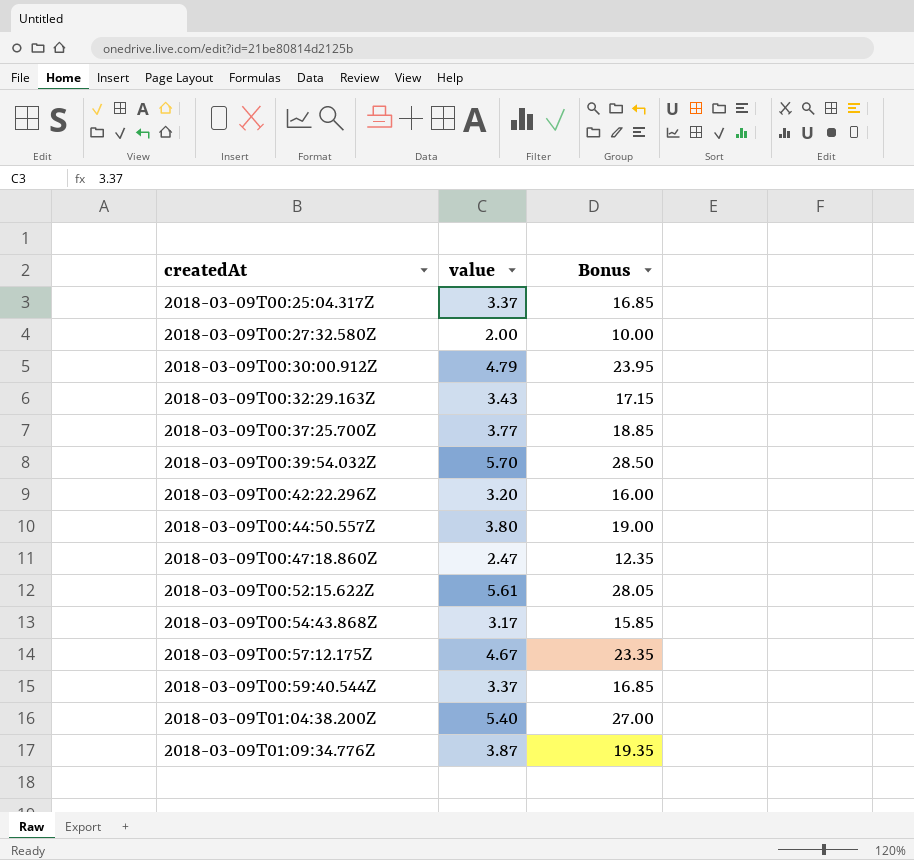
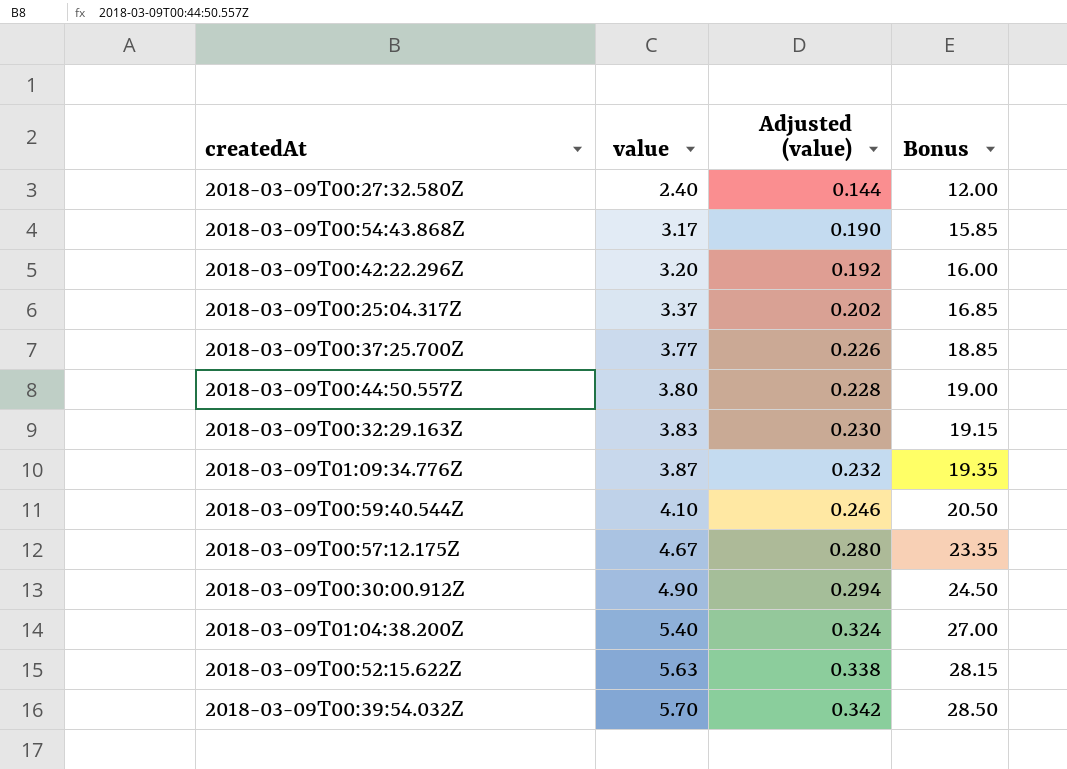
row order: createdAt ascending -> value ascending
column Adjusted (value) | formula: none -> [value] * 0.06
row 2018-03-09T00:47:18.860Z: 2.47 | 12.35 -> none
2018-03-09T00:27:32.580Z | value: 2.00 -> 2.40
2018-03-09T00:27:32.580Z | Bonus: 10.00 -> 12.00
2018-03-09T00:32:29.163Z | value: 3.43 -> 3.83
2018-03-09T00:32:29.163Z | Bonus: 17.15 -> 19.15
2018-03-09T00:59:40.544Z | value: 3.37 -> 4.10
2018-03-09T00:59:40.544Z | Bonus: 16.85 -> 20.50
2018-03-09T00:30:00.912Z | value: 4.79 -> 4.90
2018-03-09T00:30:00.912Z | Bonus: 23.95 -> 24.50
2018-03-09T00:52:15.622Z | value: 5.61 -> 5.63
2018-03-09T00:52:15.622Z | Bonus: 28.05 -> 28.15

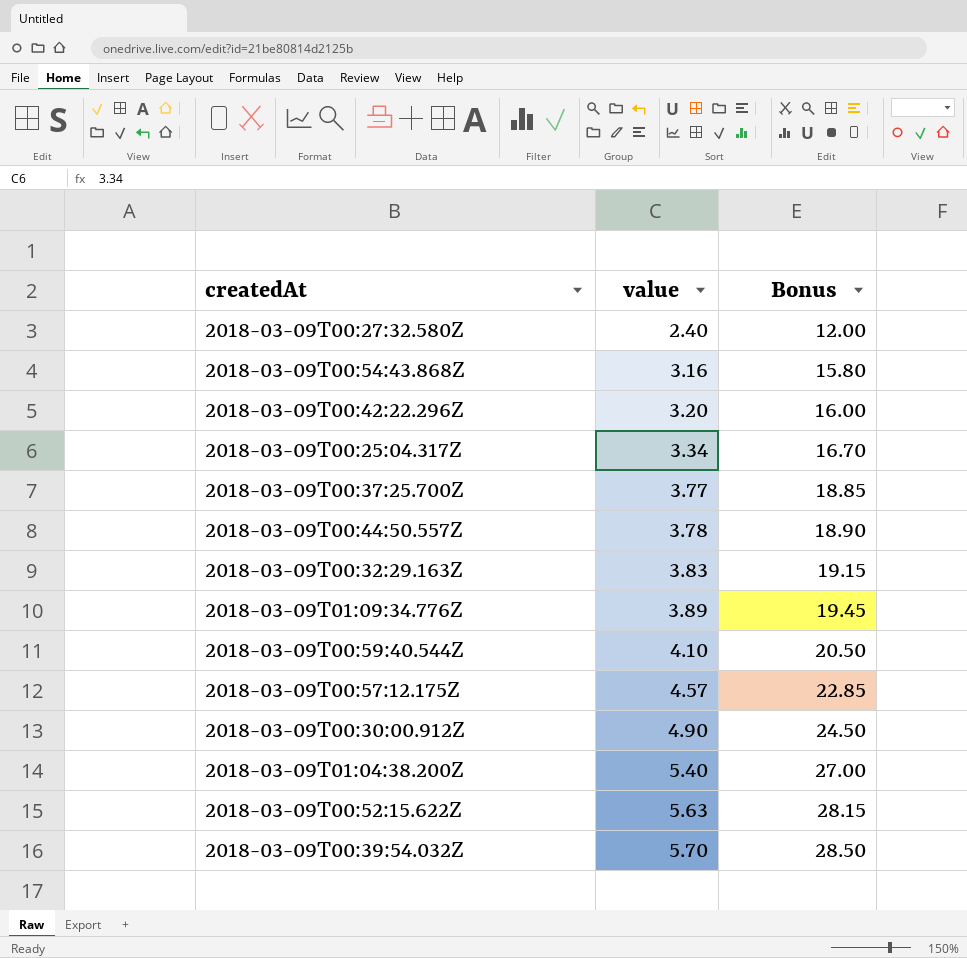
column Adjusted (value) | formula: [value] * 0.06 -> none
2018-03-09T00:54:43.868Z | value: 3.17 -> 3.16
2018-03-09T00:54:43.868Z | Bonus: 15.85 -> 15.80
2018-03-09T00:25:04.317Z | value: 3.37 -> 3.34
2018-03-09T00:25:04.317Z | Bonus: 16.85 -> 16.70
2018-03-09T00:44:50.557Z | value: 3.80 -> 3.78
2018-03-09T00:44:50.557Z | Bonus: 19.00 -> 18.90
2018-03-09T01:09:34.776Z | value: 3.87 -> 3.89
2018-03-09T01:09:34.776Z | Bonus: 19.35 -> 19.45
2018-03-09T00:57:12.175Z | value: 4.67 -> 4.57
2018-03-09T00:57:12.175Z | Bonus: 23.35 -> 22.85

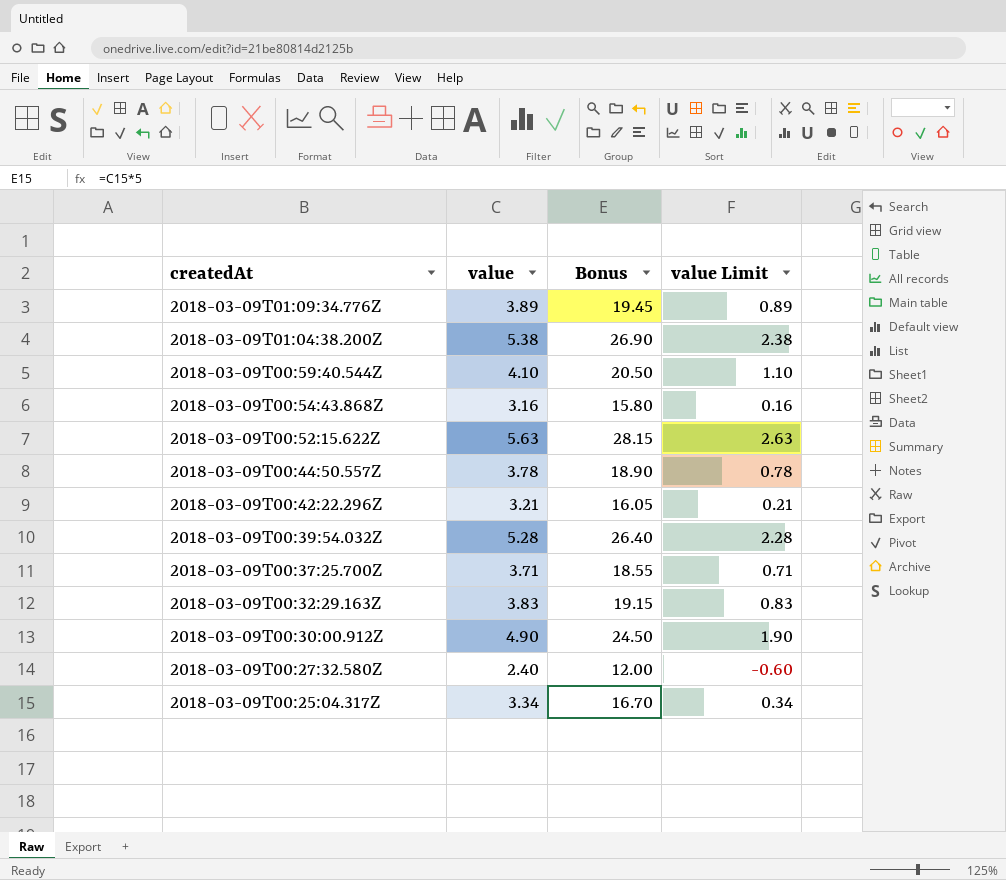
row order: value ascending -> createdAt descending
column value Limit | formula: none -> [value] - 3
row 2018-03-09T00:57:12.175Z: 4.57 | 22.85 -> none
2018-03-09T01:04:38.200Z | value: 5.40 -> 5.38
2018-03-09T01:04:38.200Z | Bonus: 27.00 -> 26.90
2018-03-09T00:42:22.296Z | value: 3.20 -> 3.21
2018-03-09T00:42:22.296Z | Bonus: 16.00 -> 16.05
2018-03-09T00:39:54.032Z | value: 5.70 -> 5.28
2018-03-09T00:39:54.032Z | Bonus: 28.50 -> 26.40
2018-03-09T00:37:25.700Z | value: 3.77 -> 3.71
2018-03-09T00:37:25.700Z | Bonus: 18.85 -> 18.55

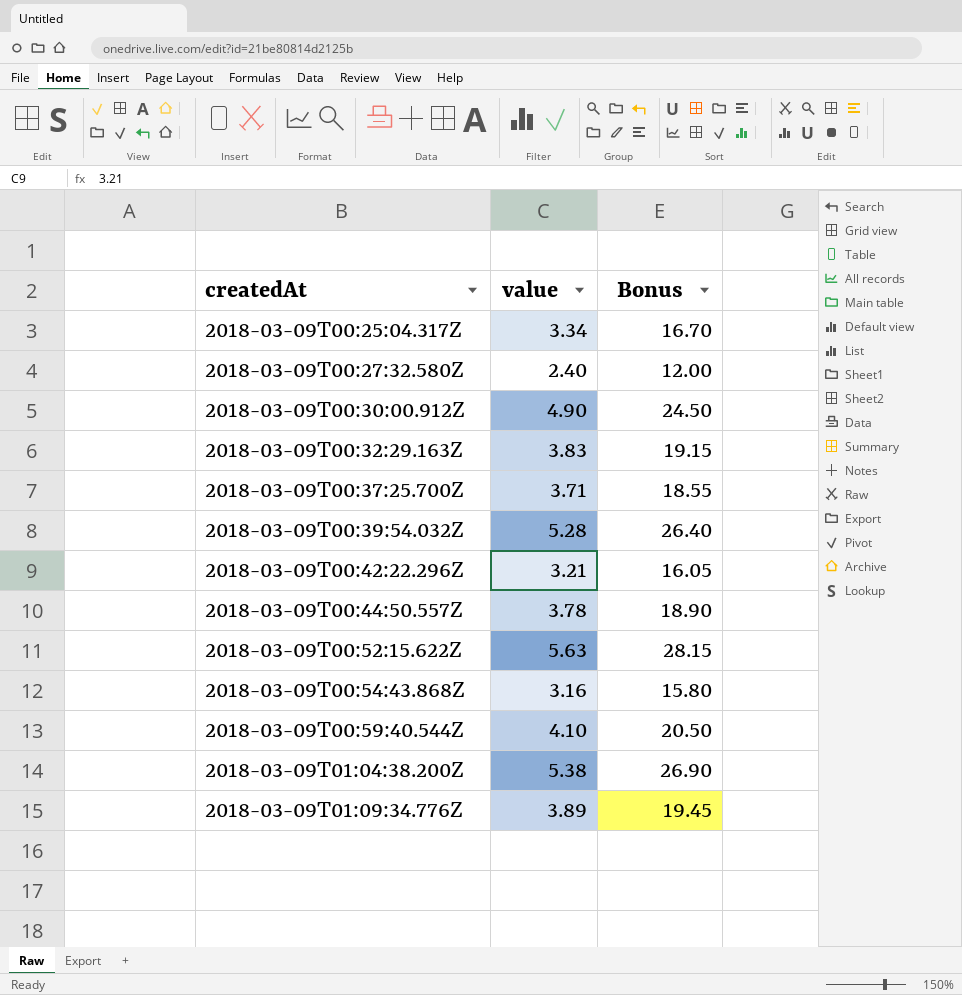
row order: createdAt descending -> createdAt ascending
column value Limit | formula: [value] - 3 -> none

